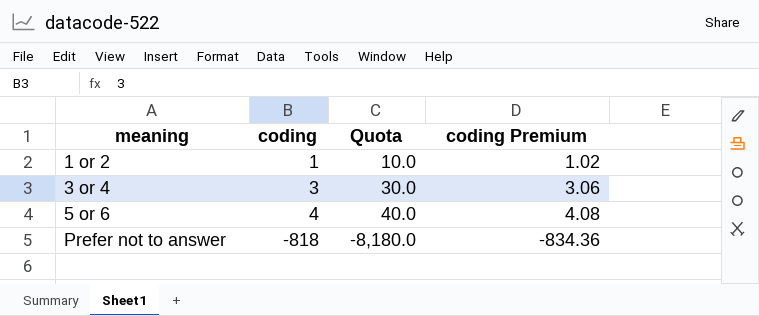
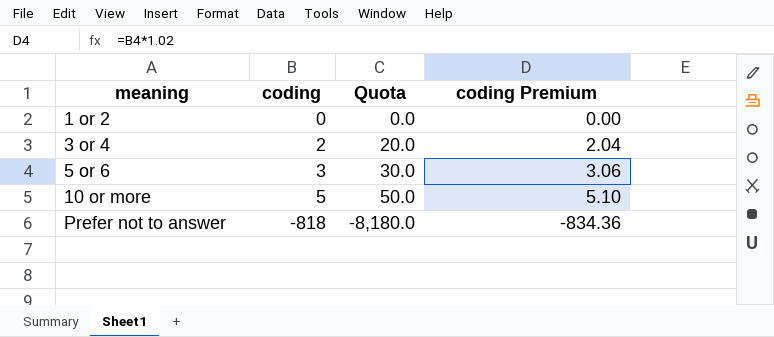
1 or 2 | coding: 1 -> 0
1 or 2 | Quota: 10.0 -> 0.0
1 or 2 | coding Premium: 1.02 -> 0.00
3 or 4 | coding: 3 -> 2
3 or 4 | Quota: 30.0 -> 20.0
3 or 4 | coding Premium: 3.06 -> 2.04
5 or 6 | coding: 4 -> 3
5 or 6 | Quota: 40.0 -> 30.0
5 or 6 | coding Premium: 4.08 -> 3.06
row 10 or more: none -> 5 | 50.0 | 5.10

